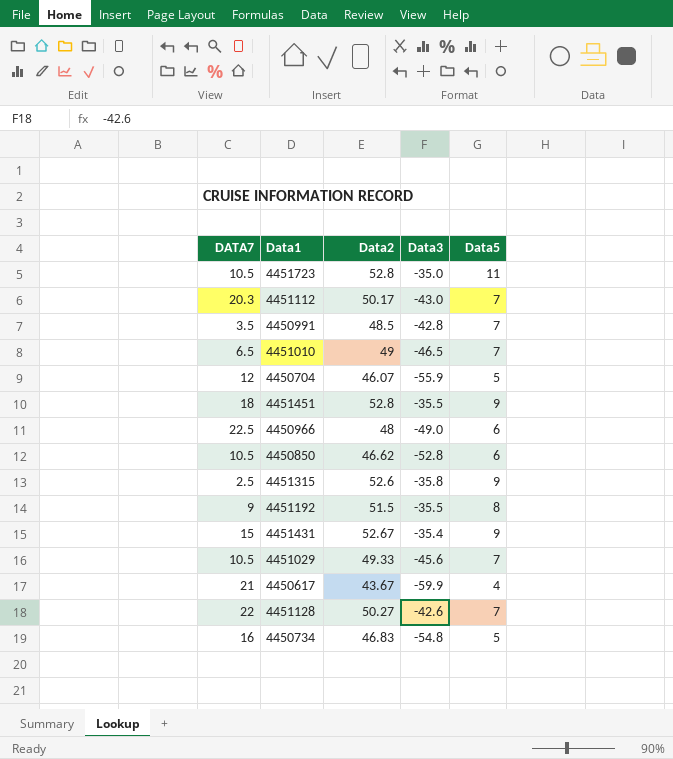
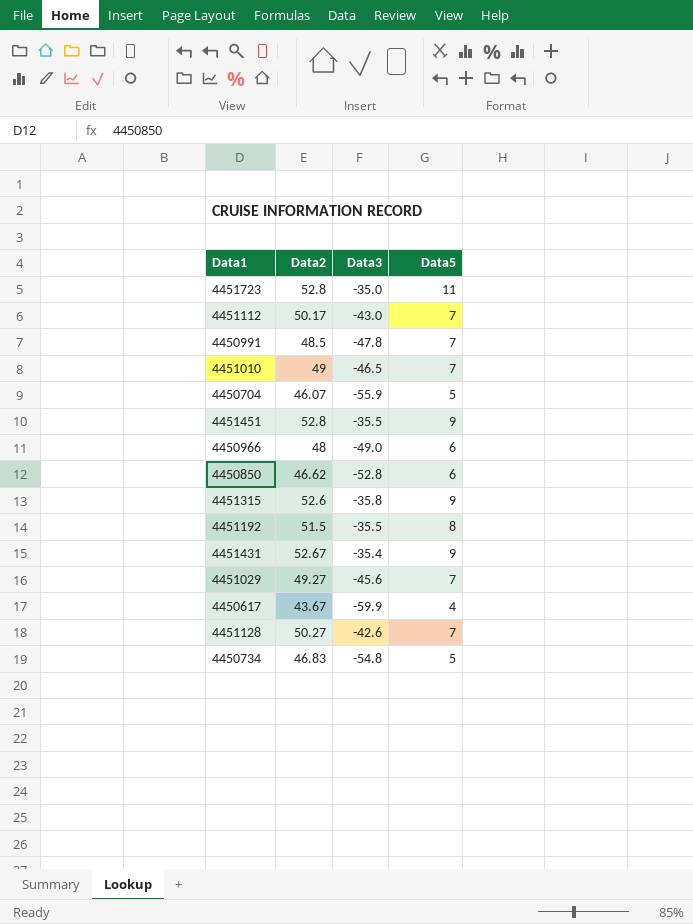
column DATA7 | position: 1 -> none
4450991 | Data3: -42.8 -> -47.8
4451029 | Data2: 49.33 -> 49.27

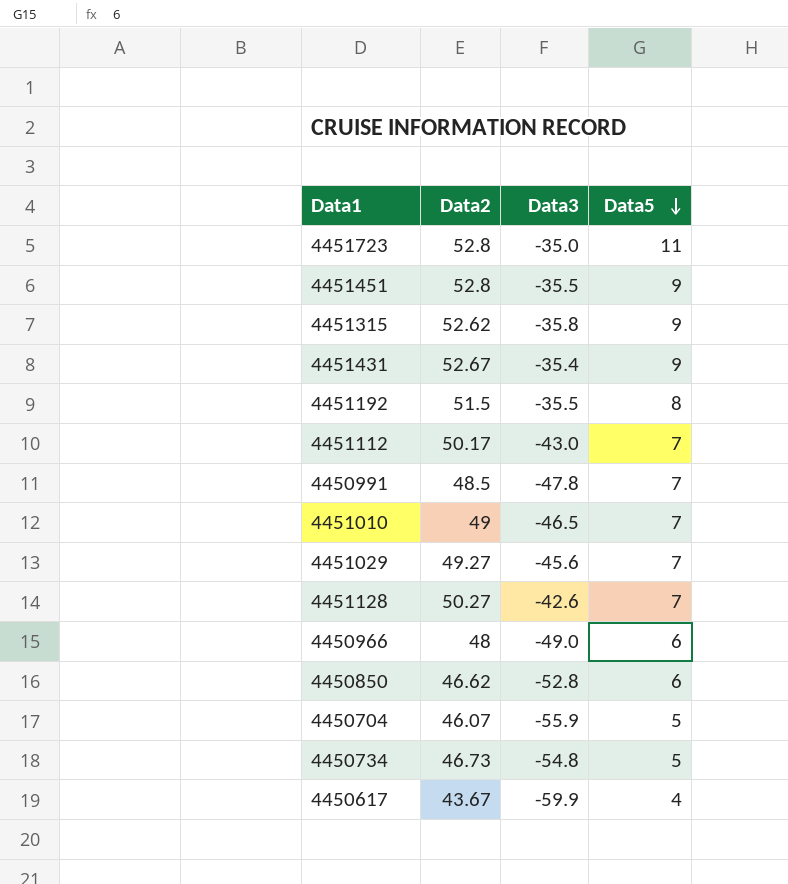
row order: none -> Data5 descending
4451315 | Data2: 52.6 -> 52.62
4450734 | Data2: 46.83 -> 46.73

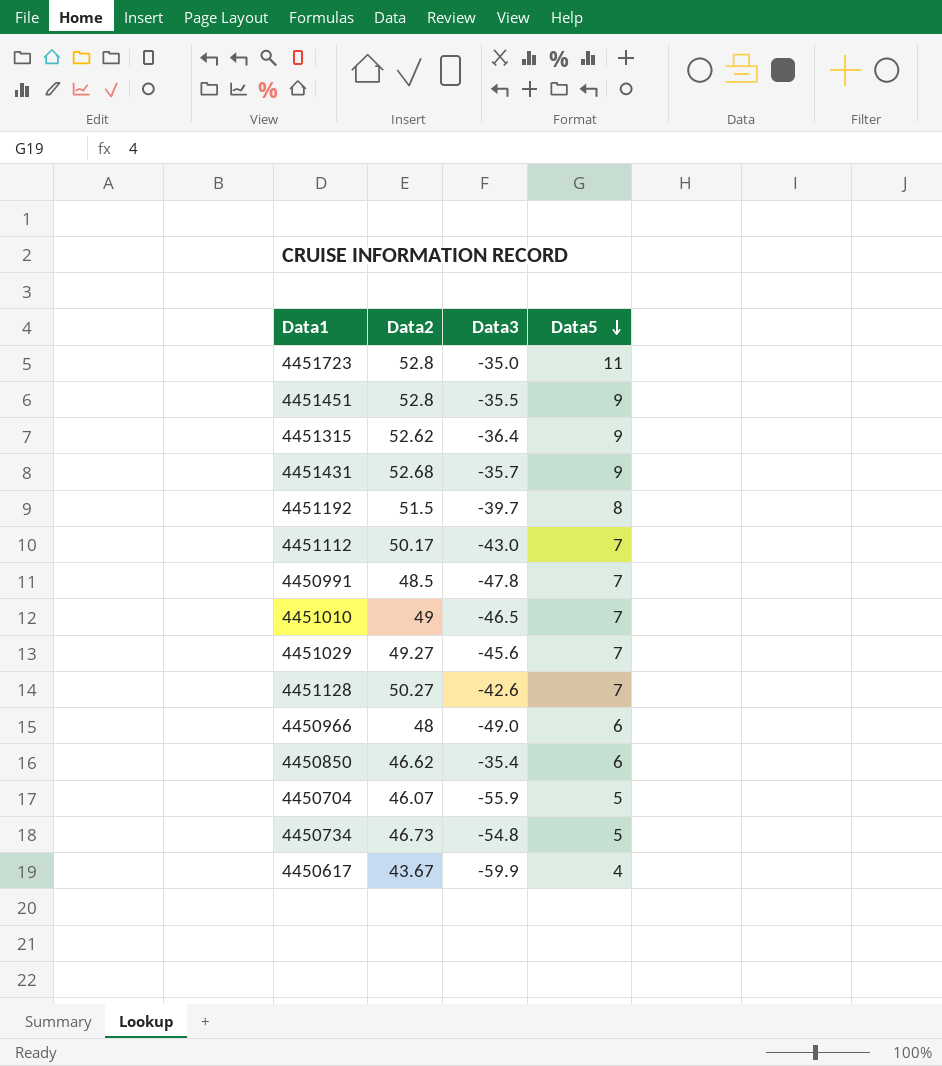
4451315 | Data3: -35.8 -> -36.4
4451431 | Data2: 52.67 -> 52.68
4451431 | Data3: -35.4 -> -35.7
4451192 | Data3: -35.5 -> -39.7
4450850 | Data3: -52.8 -> -35.4

